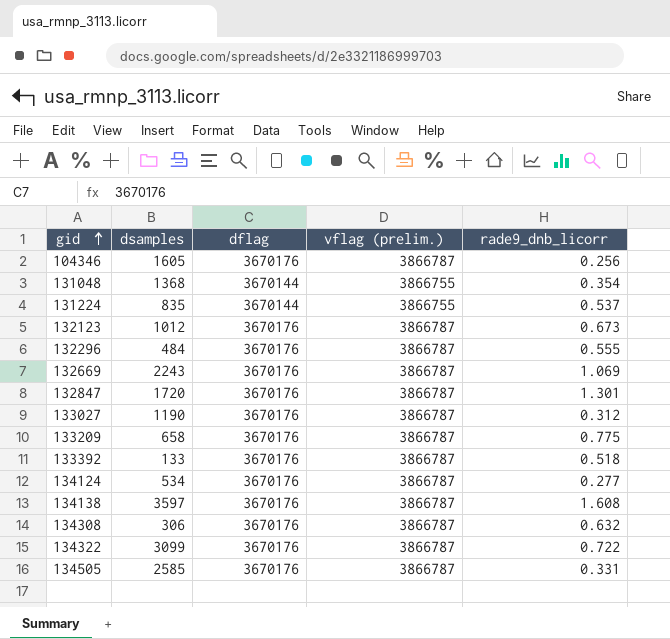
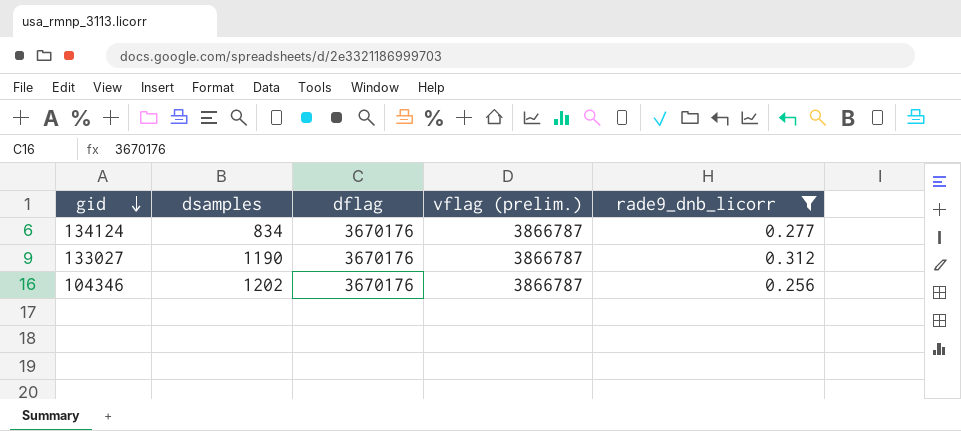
filter: none -> rade9_dnb_licorr <= 0.312
row order: gid ascending -> gid descending
134124 | dsamples: 534 -> 834
104346 | dsamples: 1605 -> 1202

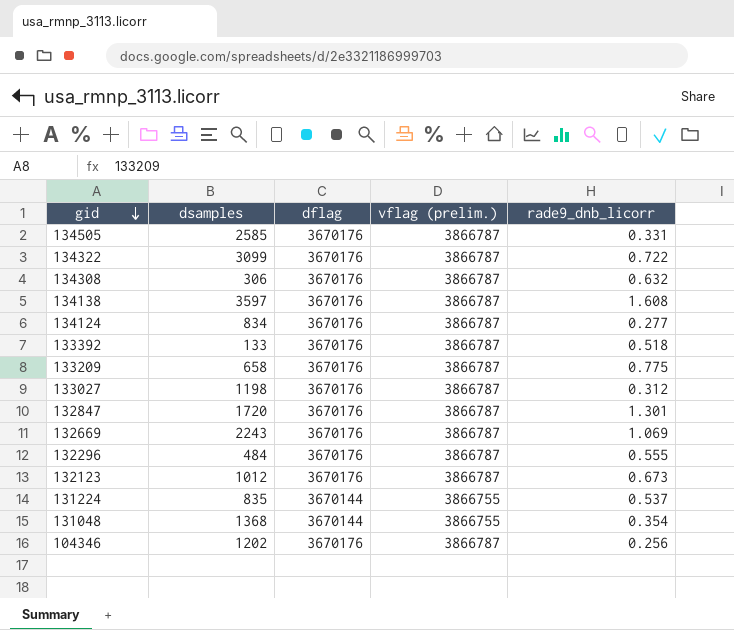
filter: rade9_dnb_licorr <= 0.312 -> none
133027 | dsamples: 1190 -> 1198

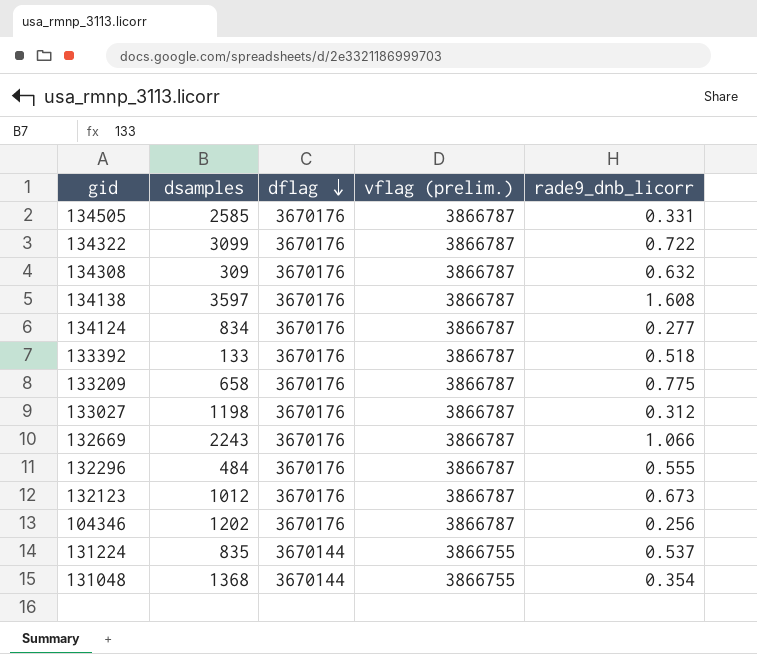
row order: gid descending -> dflag descending
row 132847: 1720 | 3670176 | 3866787 | 1.301 -> none
134308 | dsamples: 306 -> 309
132669 | rade9_dnb_licorr: 1.069 -> 1.066

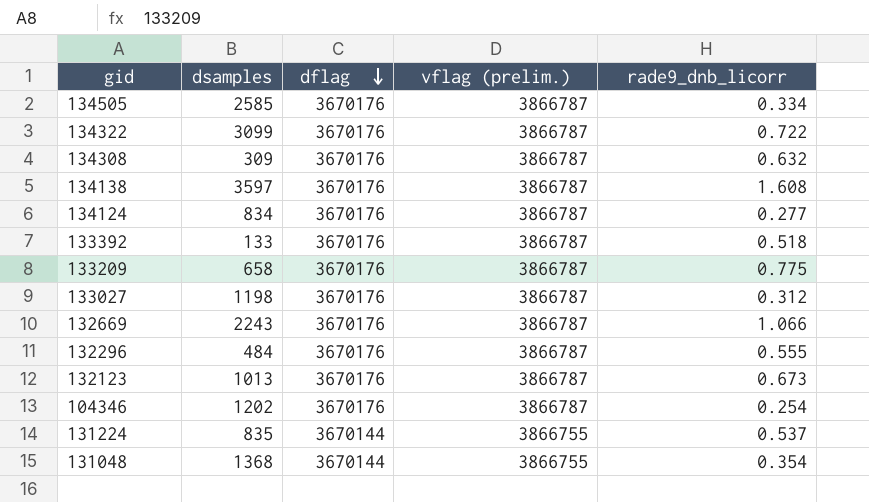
134505 | rade9_dnb_licorr: 0.331 -> 0.334
132123 | dsamples: 1012 -> 1013
104346 | rade9_dnb_licorr: 0.256 -> 0.254

